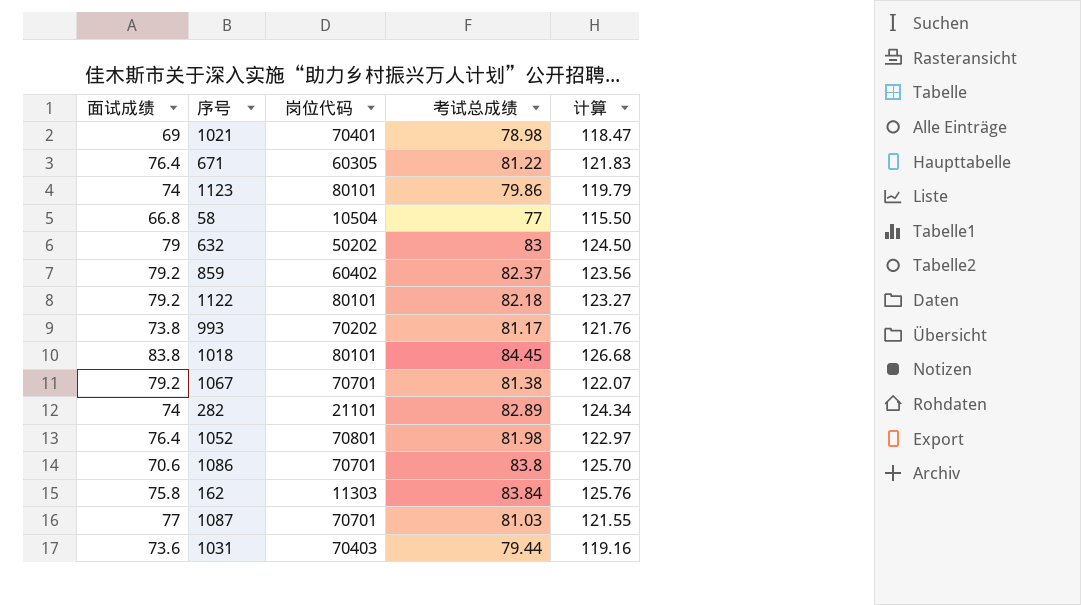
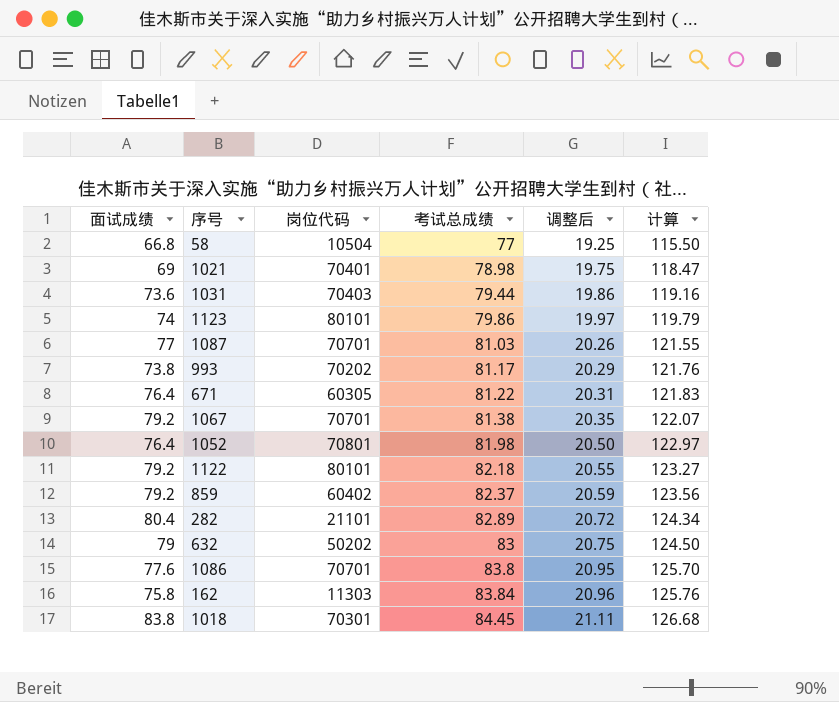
row order: none -> 考试总成绩 ascending
column 调整后 | formula: none -> [考试总成绩] * 0.25
282 | 面试成绩: 74 -> 80.4
1086 | 面试成绩: 70.6 -> 77.6
1018 | 岗位代码: 80101 -> 70301

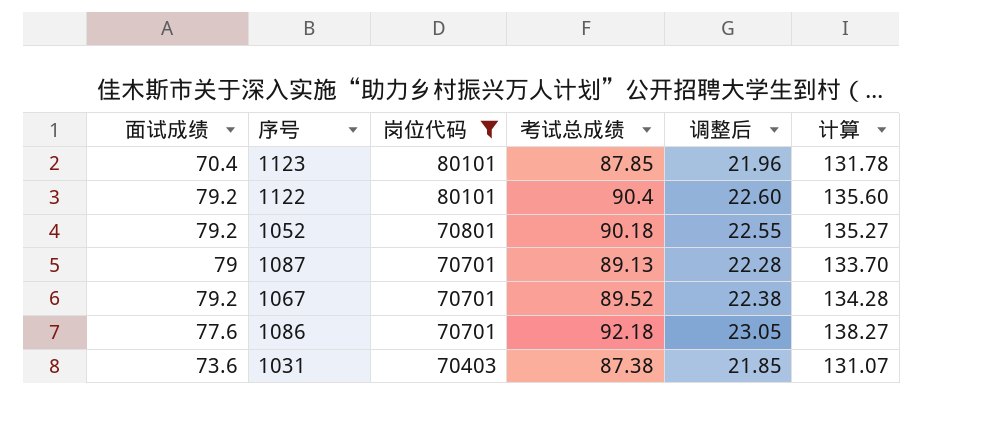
filter: none -> 岗位代码 >= 70403
row order: 考试总成绩 ascending -> 岗位代码 descending
1123 | 面试成绩: 74 -> 70.4
1123 | 考试总成绩: 79.86 -> 87.85
1123 | 调整后: 19.97 -> 21.96
1123 | 计算: 119.79 -> 131.78
1122 | 考试总成绩: 82.18 -> 90.4
1122 | 调整后: 20.55 -> 22.60
1122 | 计算: 123.27 -> 135.60
1052 | 面试成绩: 76.4 -> 79.2
1052 | 考试总成绩: 81.98 -> 90.18
1052 | 调整后: 20.50 -> 22.55
1052 | 计算: 122.97 -> 135.27
1087 | 面试成绩: 77 -> 79
1087 | 考试总成绩: 81.03 -> 89.13
1087 | 调整后: 20.26 -> 22.28
1087 | 计算: 121.55 -> 133.70
1067 | 考试总成绩: 81.38 -> 89.52
1067 | 调整后: 20.35 -> 22.38
1067 | 计算: 122.07 -> 134.28
1086 | 考试总成绩: 83.8 -> 92.18
1086 | 调整后: 20.95 -> 23.05
1086 | 计算: 125.70 -> 138.27
1031 | 考试总成绩: 79.44 -> 87.38
1031 | 调整后: 19.86 -> 21.85
1031 | 计算: 119.16 -> 131.07

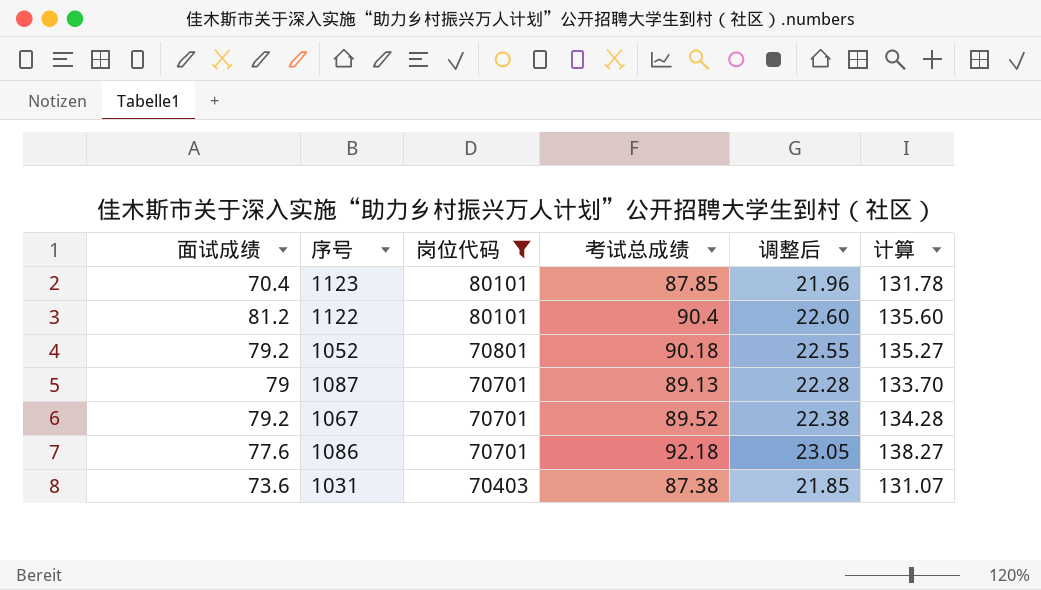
1122 | 面试成绩: 79.2 -> 81.2

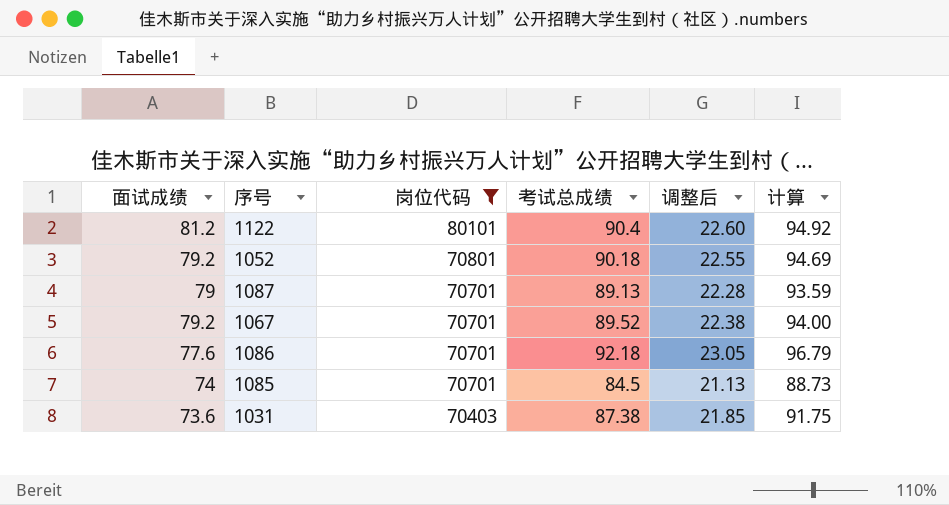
column 计算 | formula: [考试总成绩] * 1.5 -> [考试总成绩] * 1.05
row 1123: 70.4 | 80101 | 87.85 | 21.96 | 131.78 -> none
row 1085: none -> 74 | 70701 | 84.5 | 21.13 | 88.73

